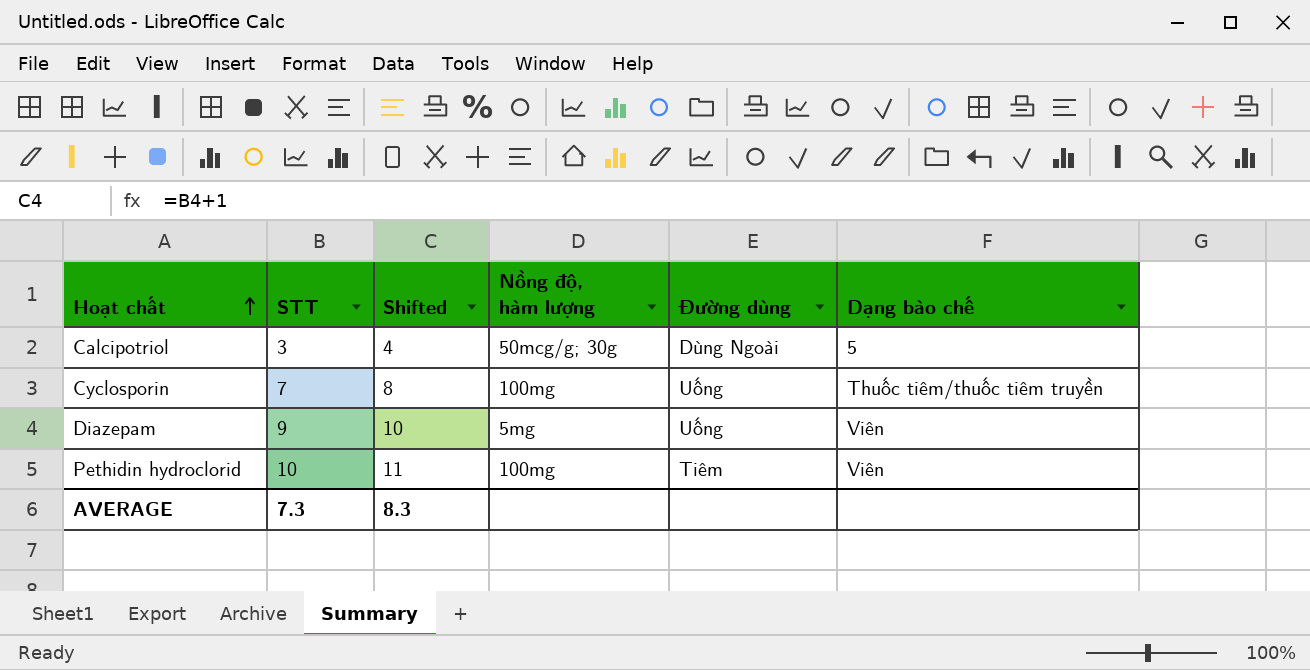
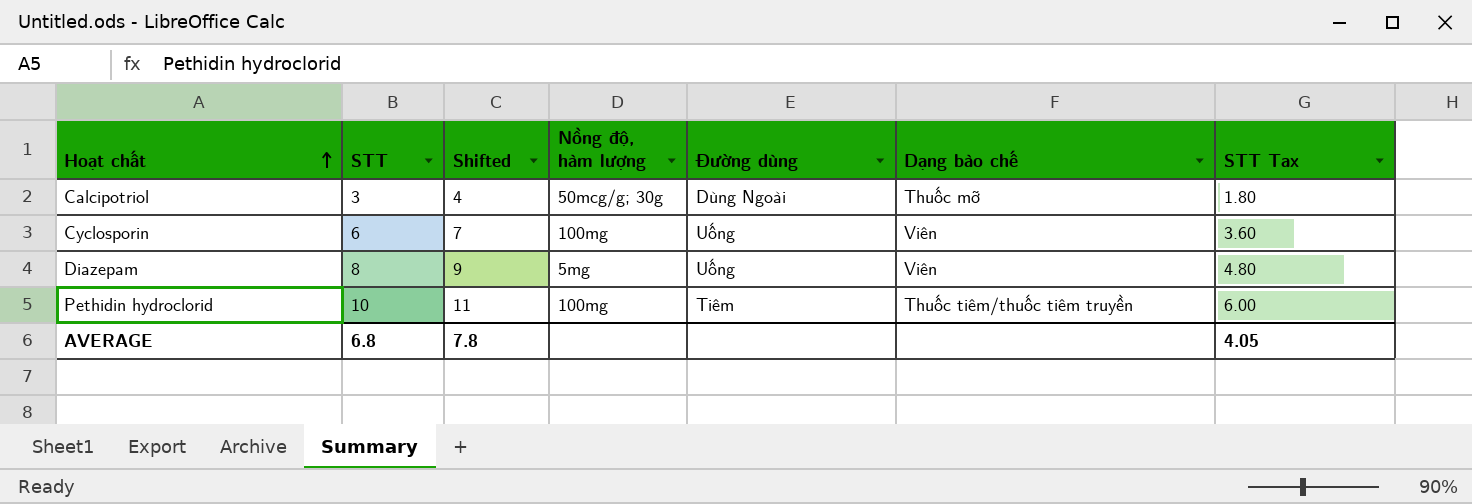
column STT Tax | formula: none -> [STT] * 0.6
Calcipotriol | Dạng bào chế: 5 -> Thuốc mỡ
Cyclosporin | STT: 7 -> 6
Cyclosporin | Shifted: 8 -> 7
Cyclosporin | Dạng bào chế: Thuốc tiêm/thuốc tiêm truyền -> Viên
Diazepam | STT: 9 -> 8
Diazepam | Shifted: 10 -> 9
Pethidin hydroclorid | Dạng bào chế: Viên -> Thuốc tiêm/thuốc tiêm truyền
AVERAGE | STT: 7.3 -> 6.8
AVERAGE | Shifted: 8.3 -> 7.8

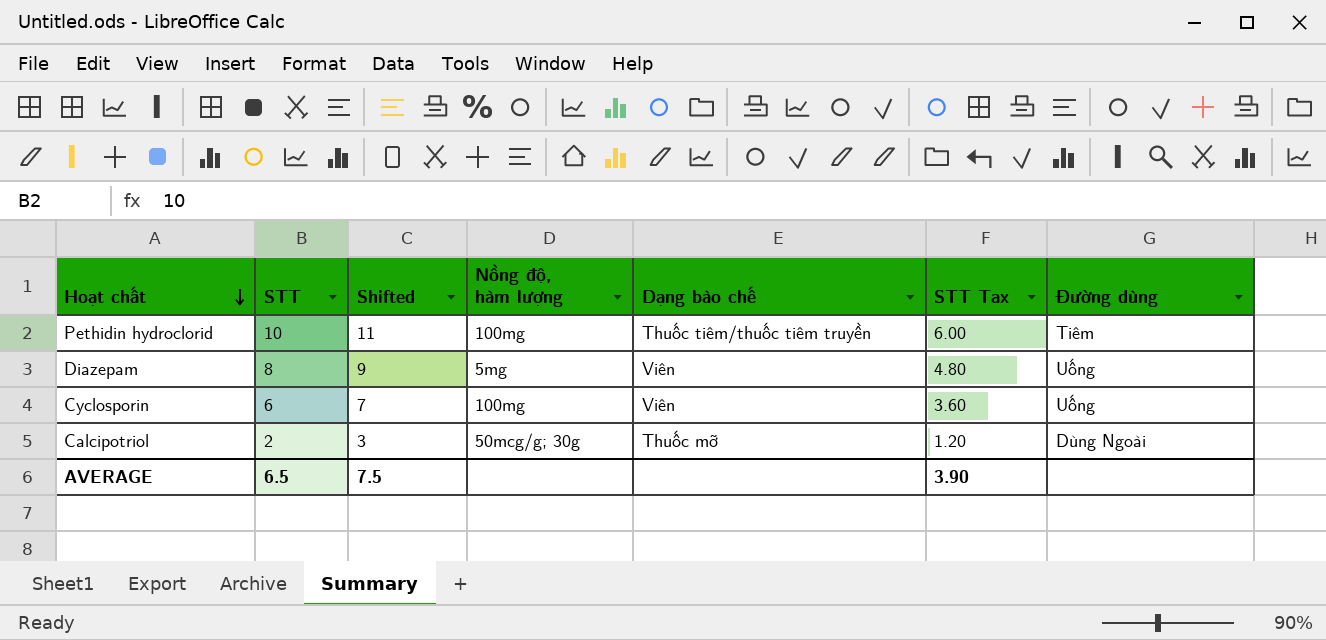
row order: Hoạt chất ascending -> Hoạt chất descending
column Đường dùng | position: 5 -> 7
Calcipotriol | STT: 3 -> 2
Calcipotriol | Shifted: 4 -> 3
Calcipotriol | STT Tax: 1.80 -> 1.20
AVERAGE | STT: 6.8 -> 6.5
AVERAGE | Shifted: 7.8 -> 7.5
AVERAGE | STT Tax: 4.05 -> 3.90

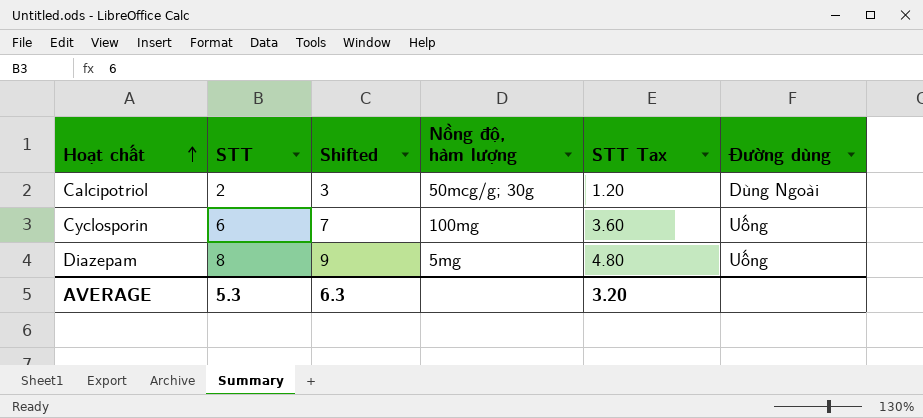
row order: Hoạt chất descending -> Hoạt chất ascending
column Dạng bào chế | position: 5 -> none
row Pethidin hydroclorid: 10 | 11 | 100mg | Thuốc tiêm/thuốc tiêm truyền | 6.00 | Tiêm -> none
AVERAGE | STT: 6.5 -> 5.3
AVERAGE | Shifted: 7.5 -> 6.3
AVERAGE | STT Tax: 3.90 -> 3.20

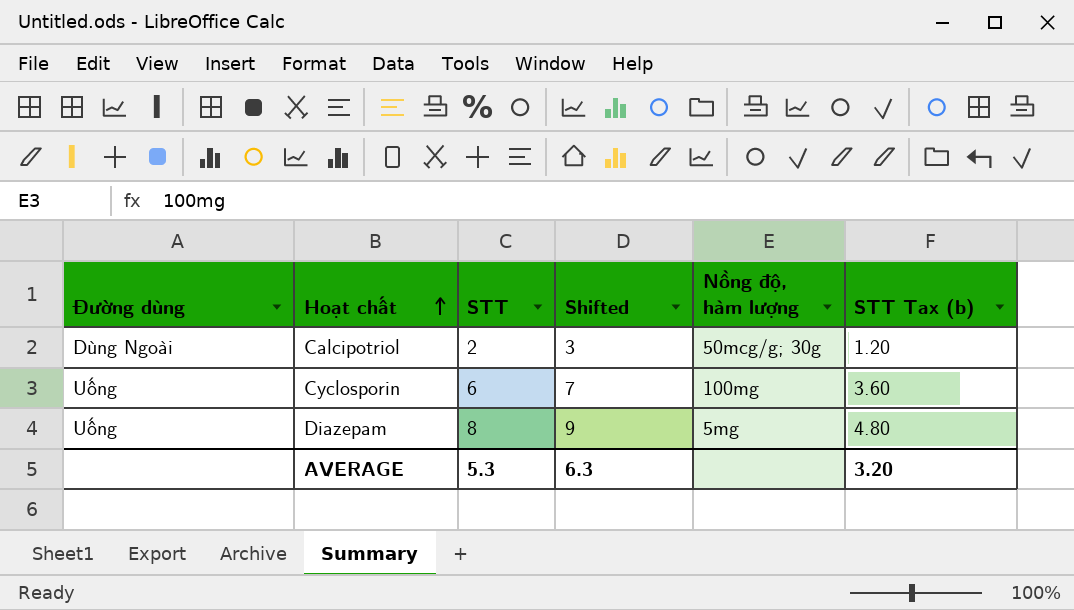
column Đường dùng | position: 6 -> 1
column name: STT Tax -> STT Tax (b)

